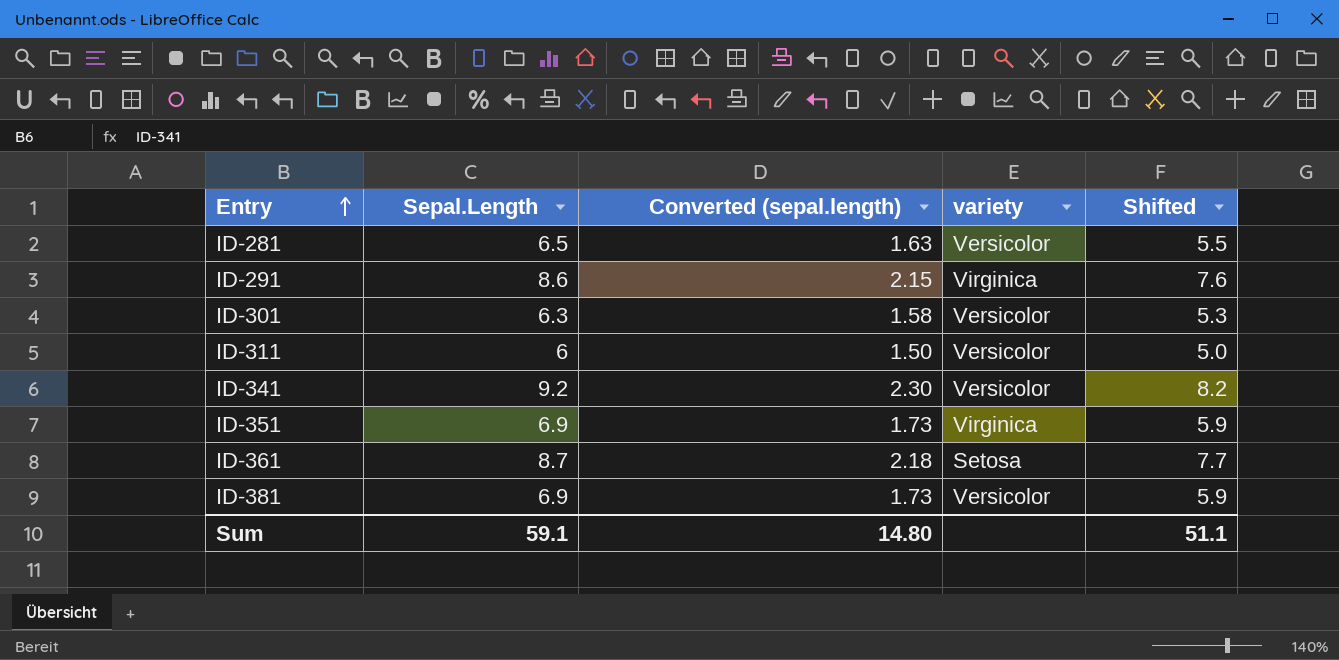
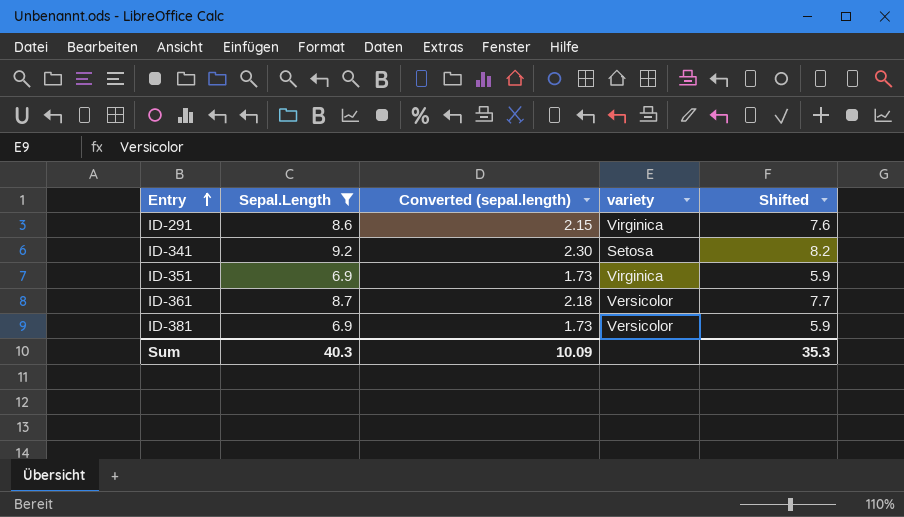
filter: none -> Sepal.Length >= 6.9
ID-341 | variety: Versicolor -> Setosa
ID-361 | variety: Setosa -> Versicolor
Sum | Sepal.Length: 59.1 -> 40.3
Sum | Converted (sepal.length): 14.80 -> 10.09
Sum | Shifted: 51.1 -> 35.3

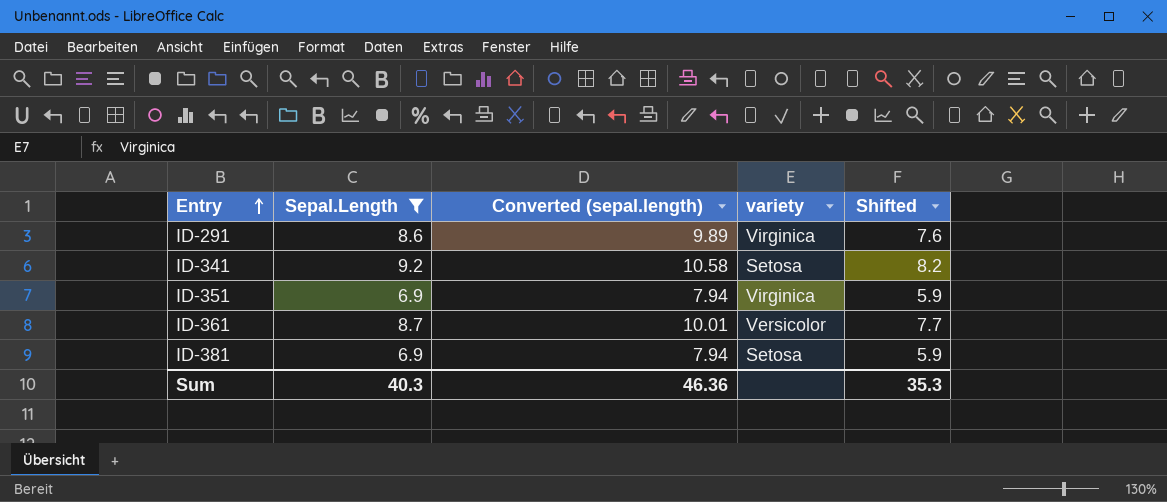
column Converted (sepal.length) | formula: [Sepal.Length] * 0.25 -> [Sepal.Length] * 1.15
ID-381 | variety: Versicolor -> Setosa
Sum | Converted (sepal.length): 10.09 -> 46.36

